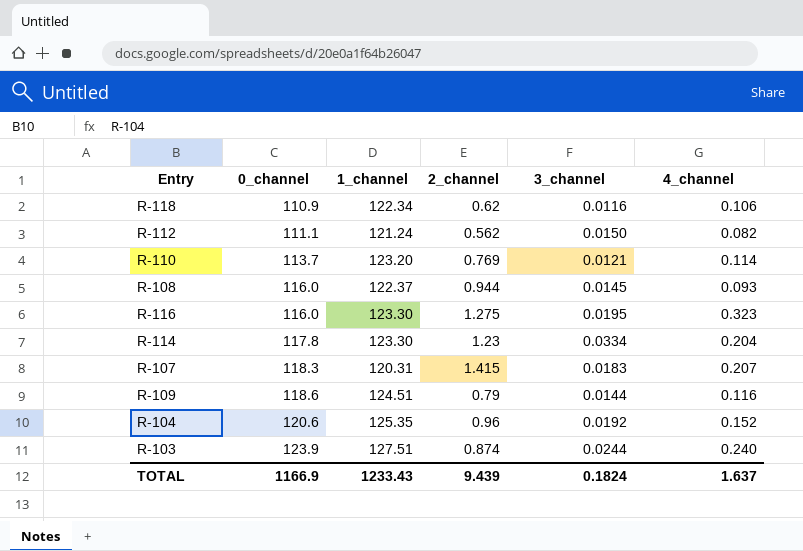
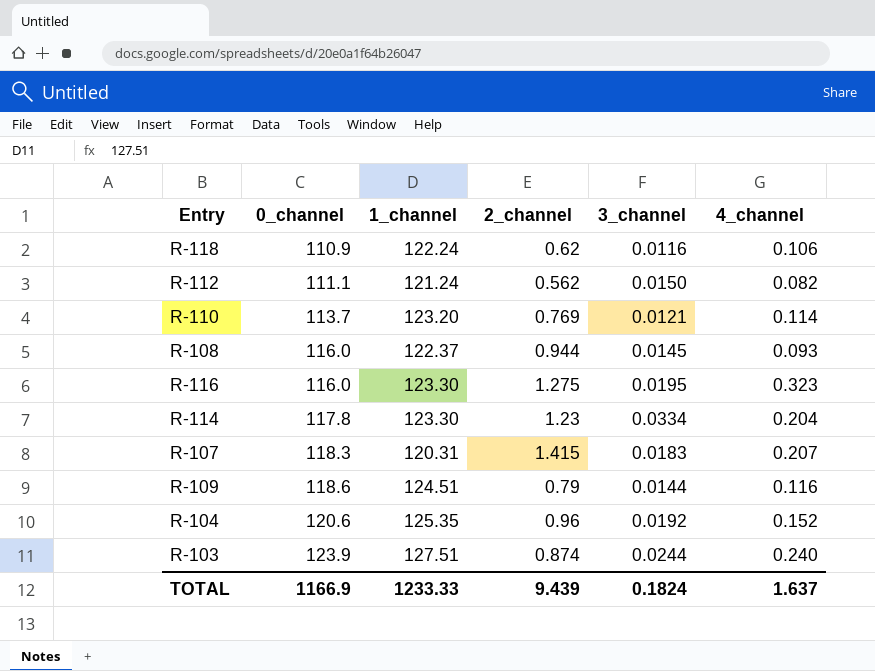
R-118 | 1_channel: 122.34 -> 122.24
TOTAL | 1_channel: 1233.43 -> 1233.33

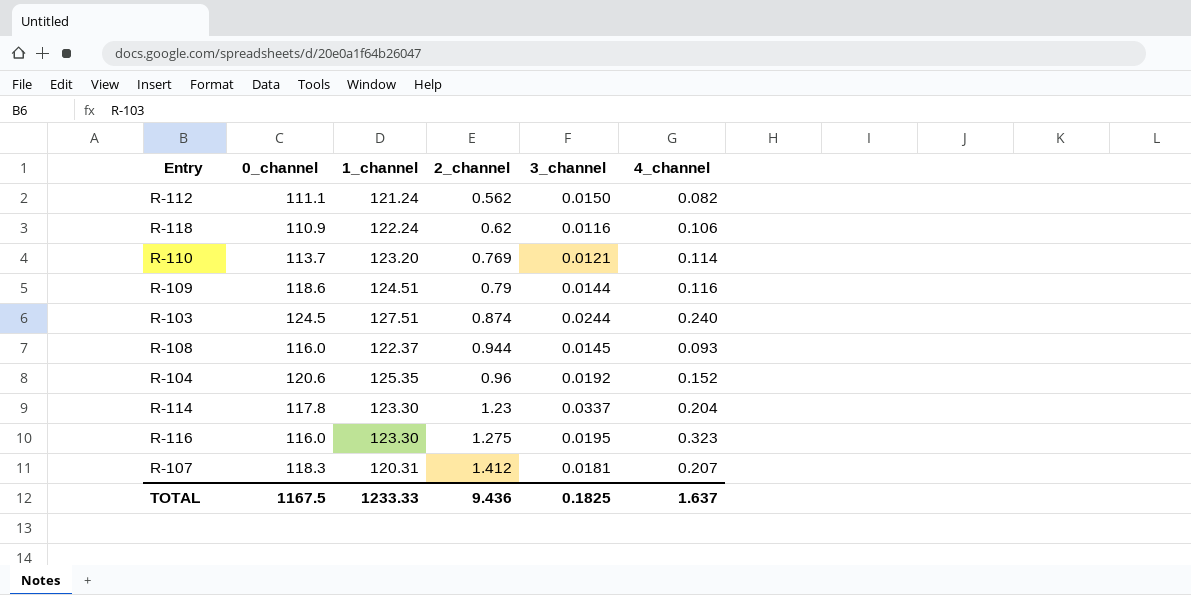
row order: 0_channel ascending -> 2_channel ascending
R-103 | 0_channel: 123.9 -> 124.5
R-114 | 3_channel: 0.0334 -> 0.0337
R-107 | 2_channel: 1.415 -> 1.412
R-107 | 3_channel: 0.0183 -> 0.0181
TOTAL | 0_channel: 1166.9 -> 1167.5
TOTAL | 2_channel: 9.439 -> 9.436
TOTAL | 3_channel: 0.1824 -> 0.1825

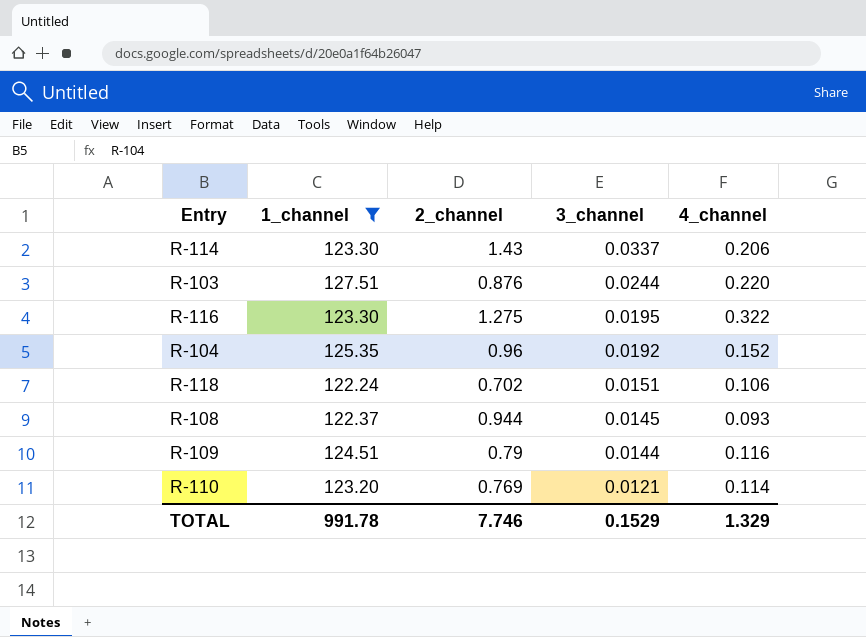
filter: none -> 1_channel >= 122.24
row order: 2_channel ascending -> 3_channel descending
column 0_channel | position: 2 -> none
R-114 | 2_channel: 1.23 -> 1.43
R-114 | 4_channel: 0.204 -> 0.206
R-103 | 2_channel: 0.874 -> 0.876
R-103 | 4_channel: 0.240 -> 0.220
R-116 | 4_channel: 0.323 -> 0.322
R-118 | 2_channel: 0.62 -> 0.702
R-118 | 3_channel: 0.0116 -> 0.0151
TOTAL | 1_channel: 1233.33 -> 991.78
TOTAL | 2_channel: 9.436 -> 7.746
TOTAL | 3_channel: 0.1825 -> 0.1529
TOTAL | 4_channel: 1.637 -> 1.329

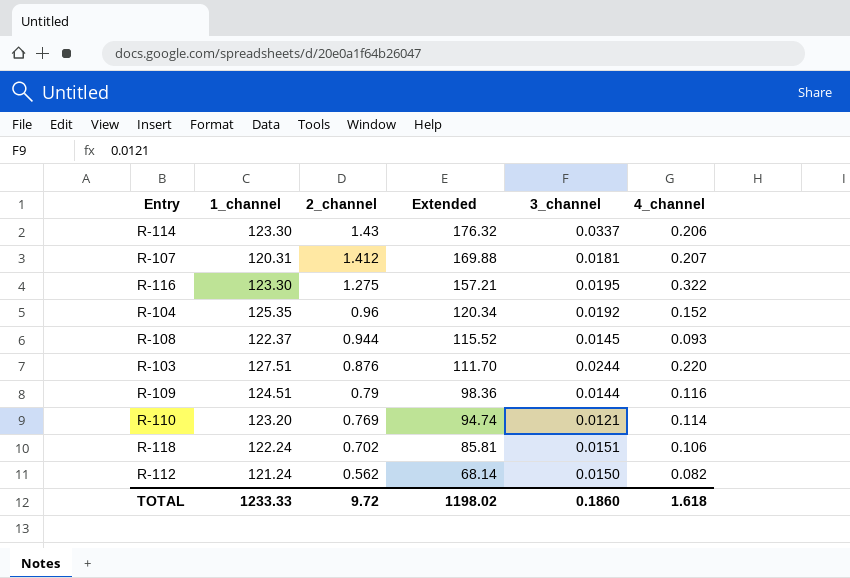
filter: 1_channel >= 122.24 -> none
row order: 3_channel descending -> 2_channel descending
column Extended | formula: none -> [1_channel] * [2_channel]
TOTAL | 1_channel: 991.78 -> 1233.33
TOTAL | 2_channel: 7.746 -> 9.72
TOTAL | 3_channel: 0.1529 -> 0.1860
TOTAL | 4_channel: 1.329 -> 1.618

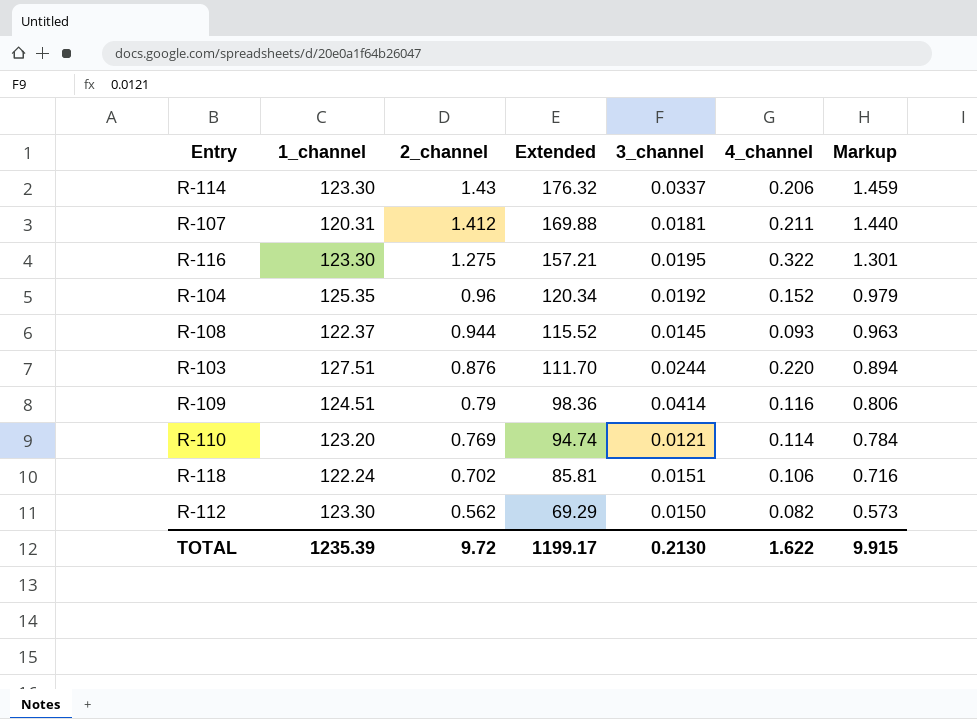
column Markup | formula: none -> [2_channel] * 1.02
R-107 | 4_channel: 0.207 -> 0.211
R-109 | 3_channel: 0.0144 -> 0.0414
R-112 | 1_channel: 121.24 -> 123.30
R-112 | Extended: 68.14 -> 69.29
TOTAL | 1_channel: 1233.33 -> 1235.39
TOTAL | Extended: 1198.02 -> 1199.17
TOTAL | 3_channel: 0.1860 -> 0.2130
TOTAL | 4_channel: 1.618 -> 1.622

